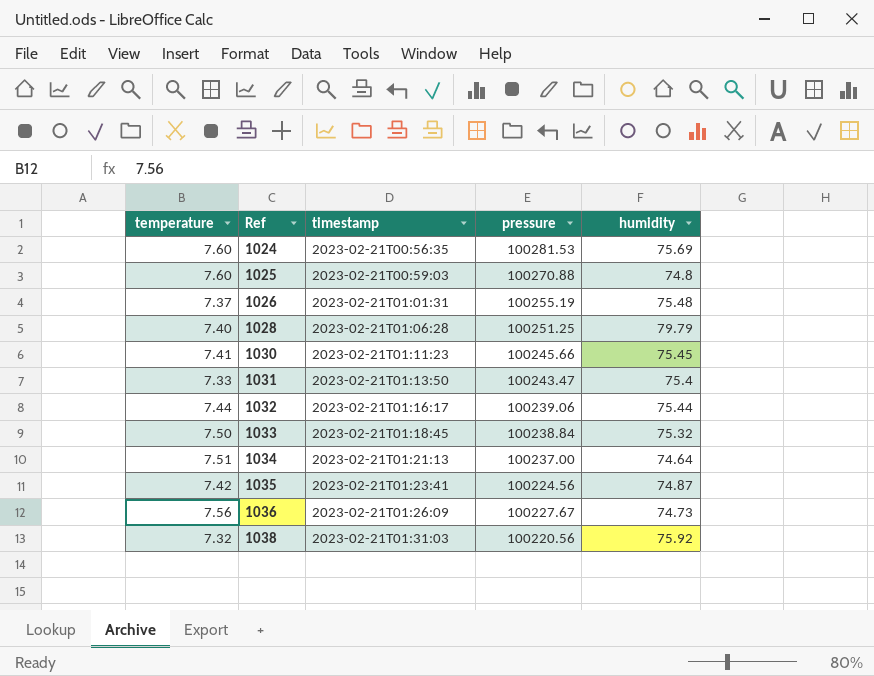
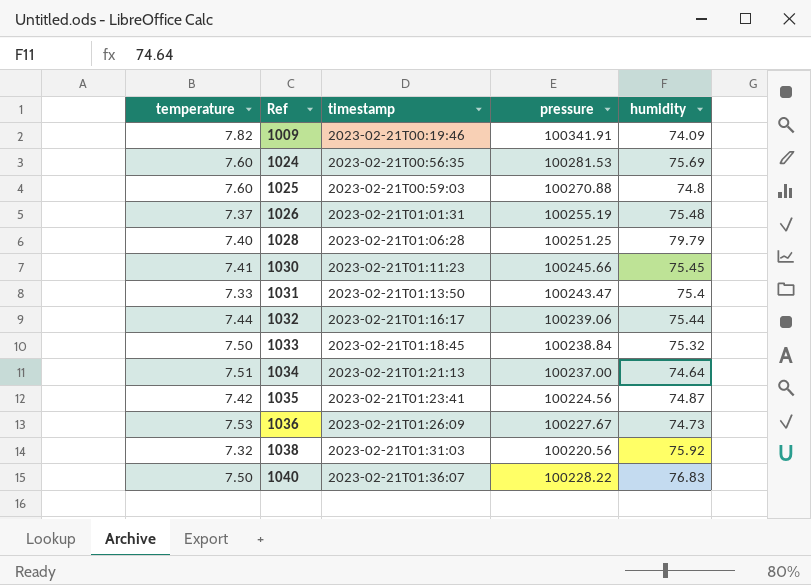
row 1009: none -> 7.82 | 2023-02-21T00:19:46 | 100341.91 | 74.09
1036 | temperature: 7.56 -> 7.53
row 1040: none -> 7.50 | 2023-02-21T01:36:07 | 100228.22 | 76.83

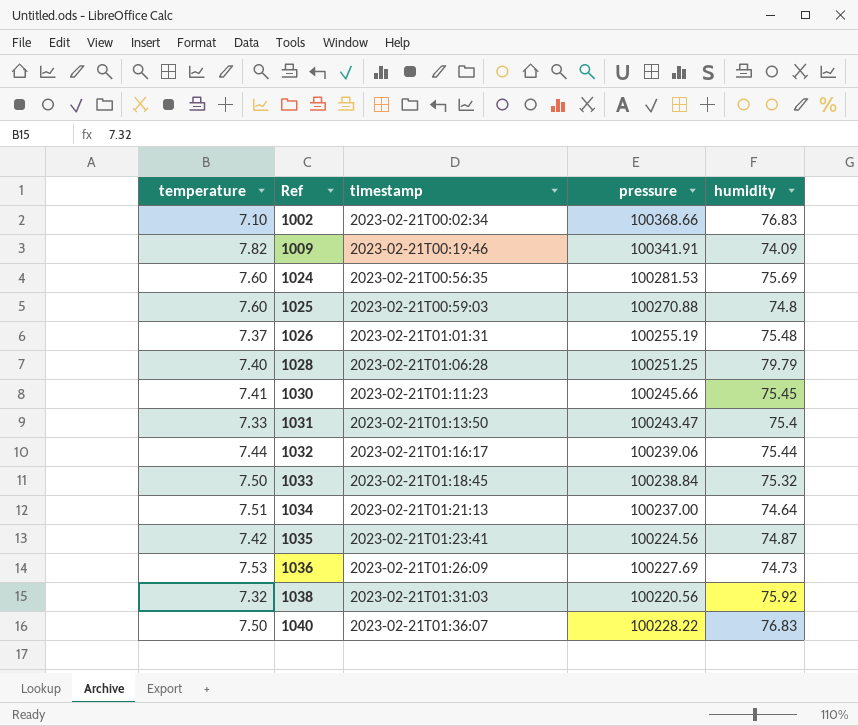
row 1002: none -> 7.10 | 2023-02-21T00:02:34 | 100368.66 | 76.83
1036 | pressure: 100227.67 -> 100227.69

